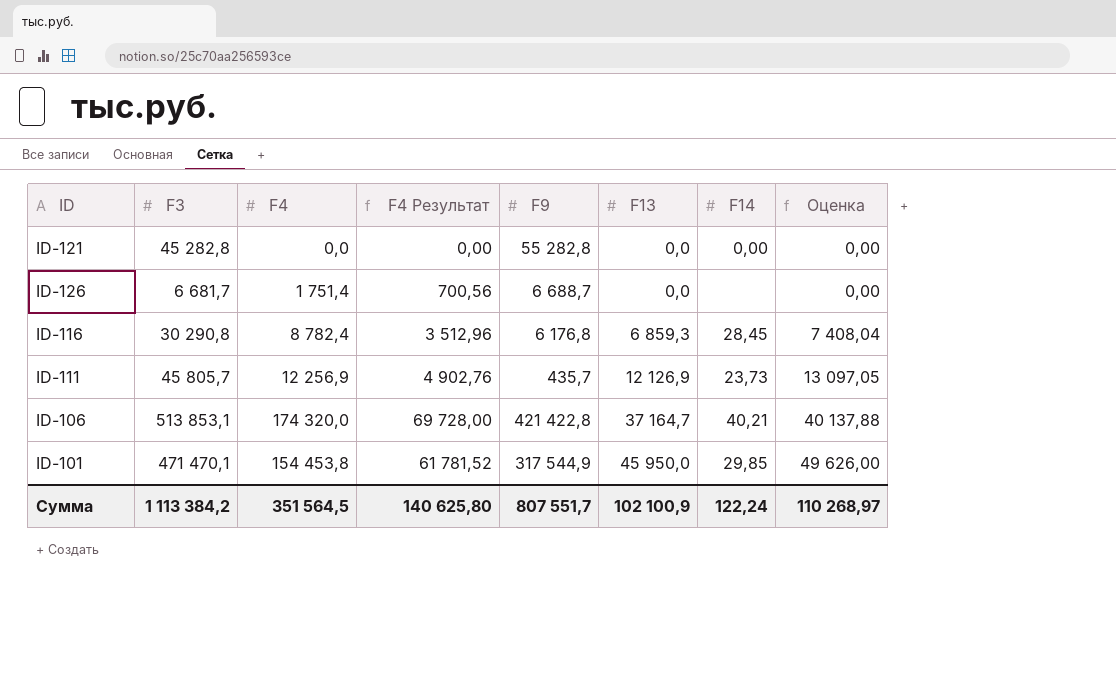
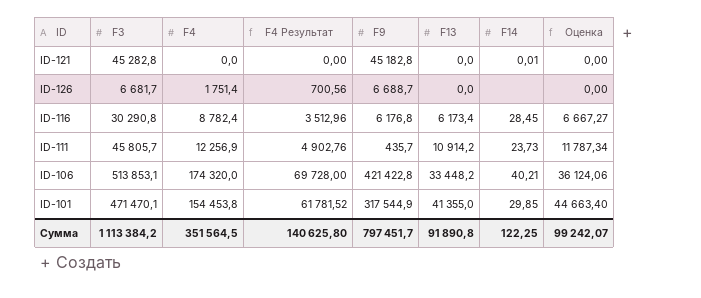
ID-121 | F9: 55 282,8 -> 45 182,8
ID-121 | F14: 0,00 -> 0,01
ID-116 | F13: 6 859,3 -> 6 173,4
ID-116 | Оценка: 7 408,04 -> 6 667,27
ID-111 | F13: 12 126,9 -> 10 914,2
ID-111 | Оценка: 13 097,05 -> 11 787,34
ID-106 | F13: 37 164,7 -> 33 448,2
ID-106 | Оценка: 40 137,88 -> 36 124,06
ID-101 | F13: 45 950,0 -> 41 355,0
ID-101 | Оценка: 49 626,00 -> 44 663,40
Сумма | F9: 807 551,7 -> 797 451,7
Сумма | F13: 102 100,9 -> 91 890,8
Сумма | F14: 122,24 -> 122,25
Сумма | Оценка: 110 268,97 -> 99 242,07

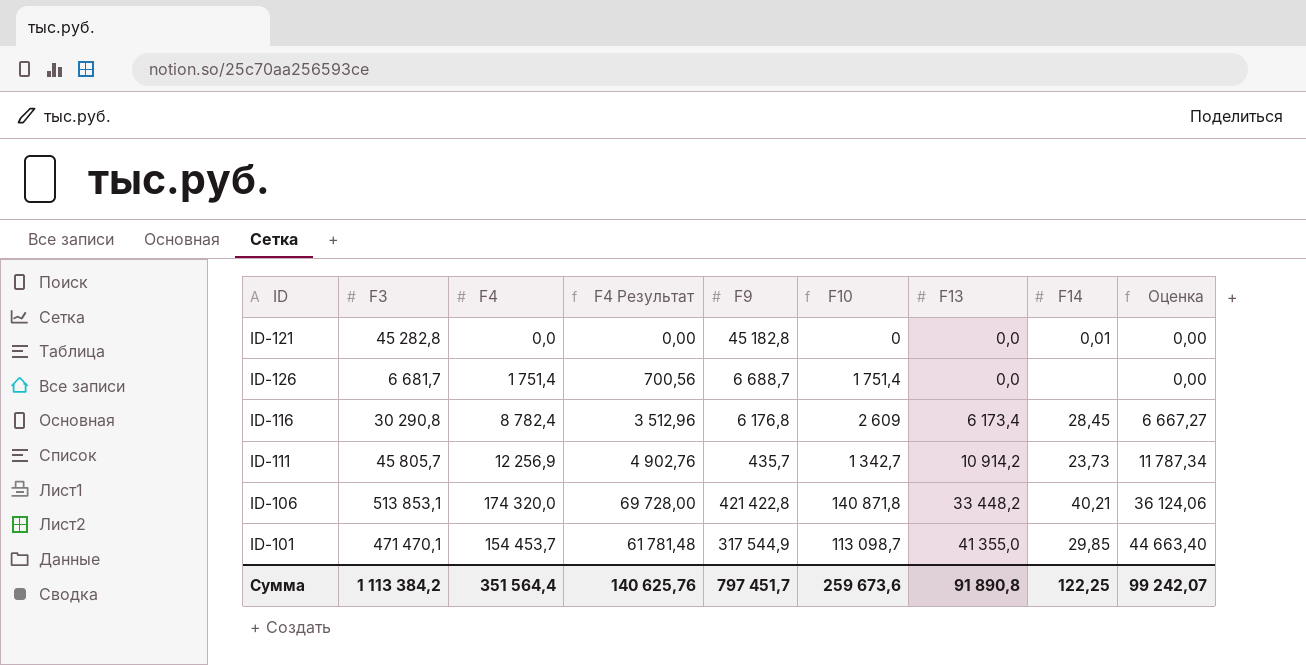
column F10 | formula: none -> [F4] - [F13]
ID-101 | F4: 154 453,8 -> 154 453,7
ID-101 | F4 Результат: 61 781,52 -> 61 781,48
Сумма | F4: 351 564,5 -> 351 564,4
Сумма | F4 Результат: 140 625,80 -> 140 625,76

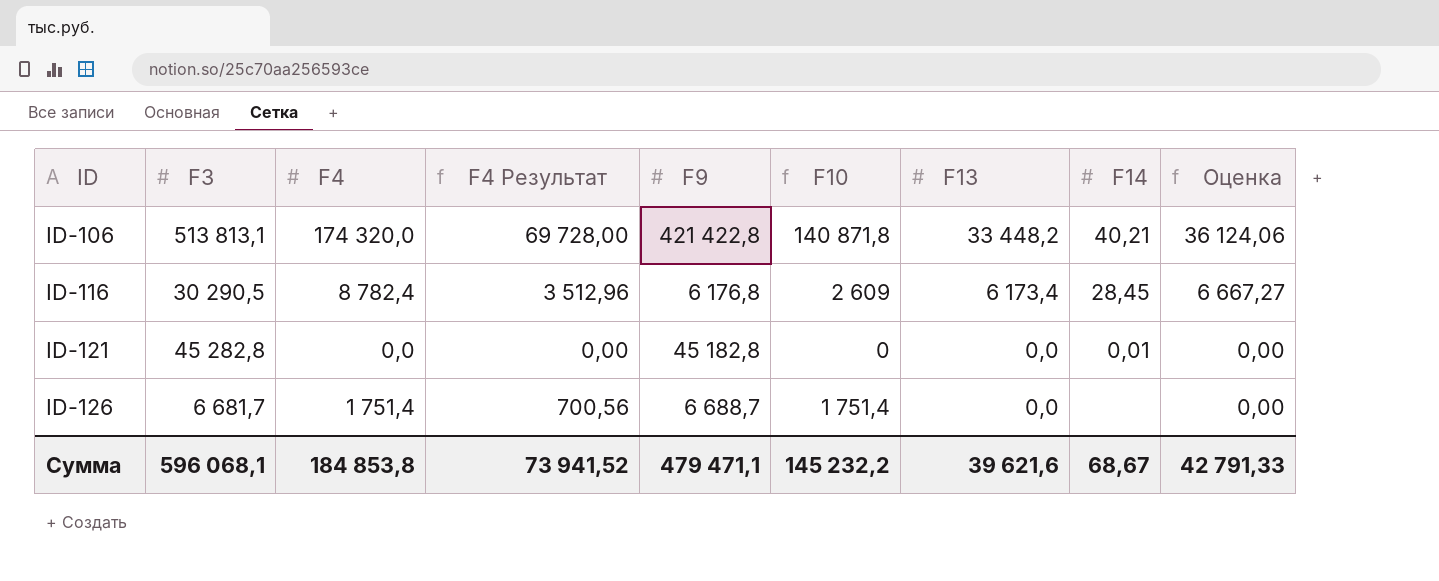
row order: F13 ascending -> ID ascending
row ID-111: 45 805,7 | 12 256,9 | 4 902,76 | 435,7 | 1 342,7 | 10 914,2 | 23,73 | 11 787,34 -> none
row ID-101: 471 470,1 | 154 453,7 | 61 781,48 | 317 544,9 | 113 098,7 | 41 355,0 | 29,85 | 44 663,40 -> none
ID-106 | F3: 513 853,1 -> 513 813,1
ID-116 | F3: 30 290,8 -> 30 290,5
Сумма | F3: 1 113 384,2 -> 596 068,1
Сумма | F4: 351 564,4 -> 184 853,8
Сумма | F4 Результат: 140 625,76 -> 73 941,52
Сумма | F9: 797 451,7 -> 479 471,1
Сумма | F10: 259 673,6 -> 145 232,2
Сумма | F13: 91 890,8 -> 39 621,6
Сумма | F14: 122,25 -> 68,67
Сумма | Оценка: 99 242,07 -> 42 791,33

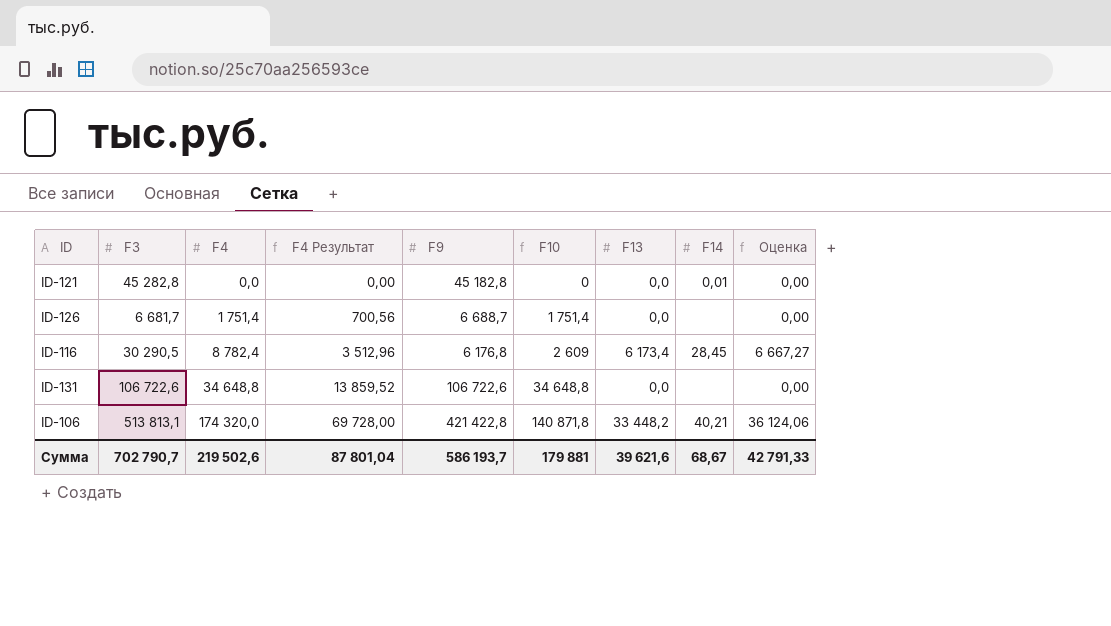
row order: ID ascending -> F4 ascending
row ID-131: none -> 106 722,6 | 34 648,8 | 13 859,52 | 106 722,6 | 34 648,8 | 0,0 | none | 0,00
Сумма | F3: 596 068,1 -> 702 790,7
Сумма | F4: 184 853,8 -> 219 502,6
Сумма | F4 Результат: 73 941,52 -> 87 801,04
Сумма | F9: 479 471,1 -> 586 193,7
Сумма | F10: 145 232,2 -> 179 881

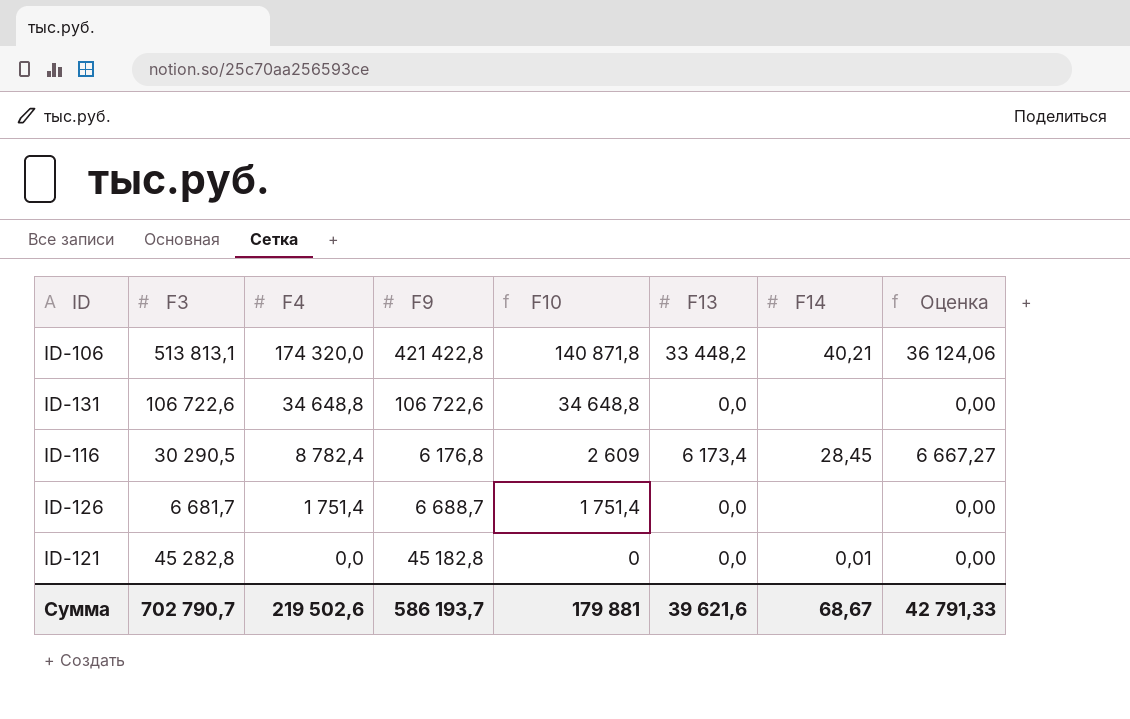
row order: F4 ascending -> F4 descending
column F4 Результат | formula: [F4] * 0,4 -> none

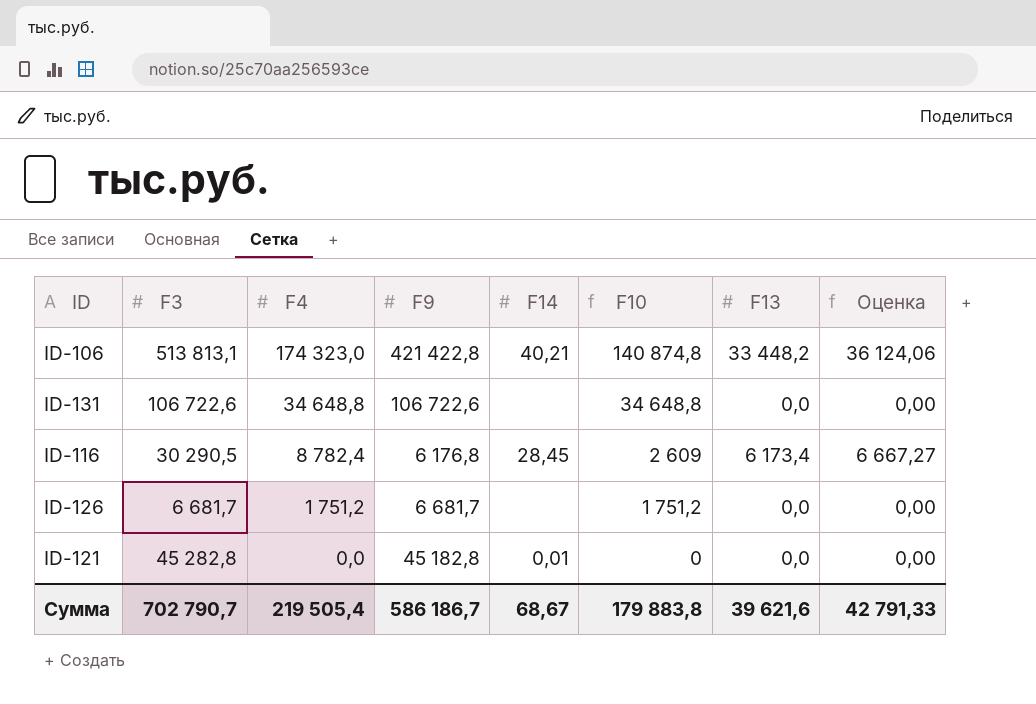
column F14 | position: 7 -> 5
ID-106 | F4: 174 320,0 -> 174 323,0
ID-106 | F10: 140 871,8 -> 140 874,8
ID-126 | F4: 1 751,4 -> 1 751,2
ID-126 | F9: 6 688,7 -> 6 681,7
ID-126 | F10: 1 751,4 -> 1 751,2
Сумма | F4: 219 502,6 -> 219 505,4
Сумма | F9: 586 193,7 -> 586 186,7
Сумма | F10: 179 881 -> 179 883,8

